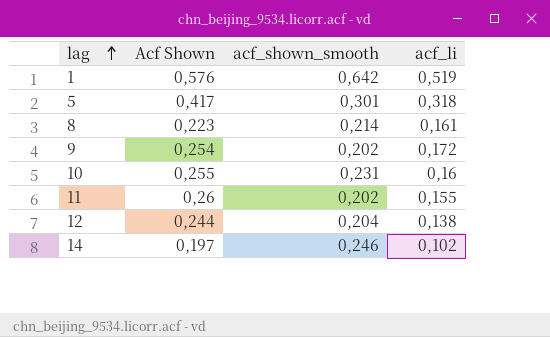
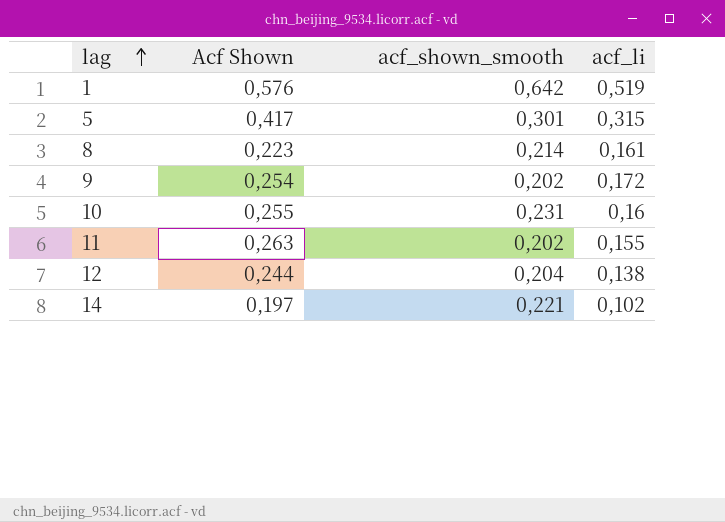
5 | acf_li: 0,318 -> 0,315
11 | Acf Shown: 0,26 -> 0,263
14 | acf_shown_smooth: 0,246 -> 0,221

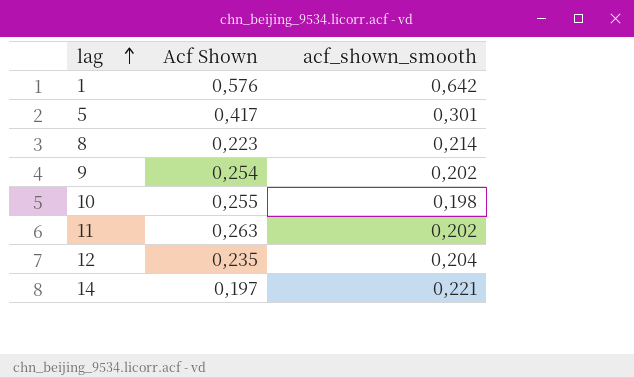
column acf_li | position: 4 -> none
10 | acf_shown_smooth: 0,231 -> 0,198
12 | Acf Shown: 0,244 -> 0,235

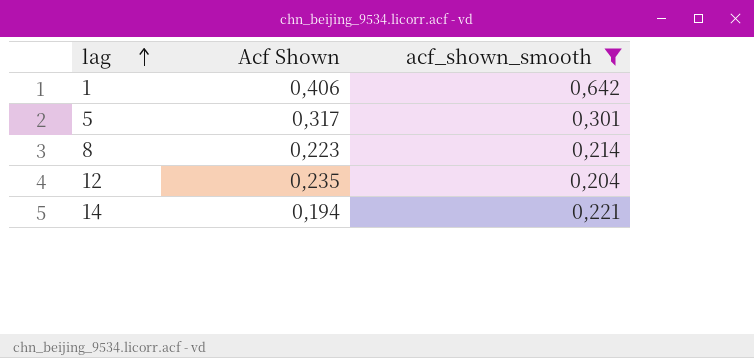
filter: none -> acf_shown_smooth >= 0,204
1 | Acf Shown: 0,576 -> 0,406
5 | Acf Shown: 0,417 -> 0,317
14 | Acf Shown: 0,197 -> 0,194

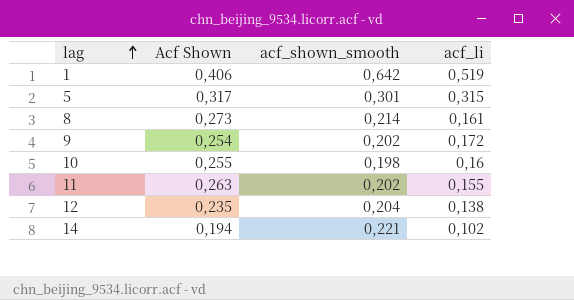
filter: acf_shown_smooth >= 0,204 -> none
column acf_li | position: none -> 4
8 | Acf Shown: 0,223 -> 0,273

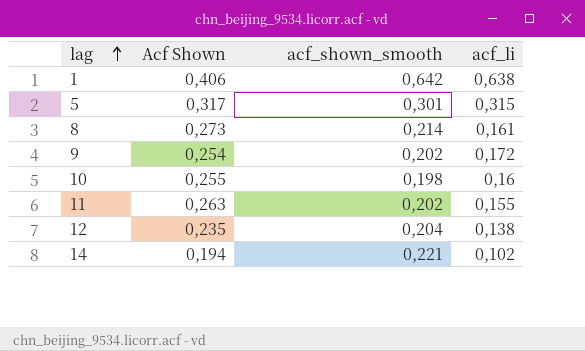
1 | acf_li: 0,519 -> 0,638

